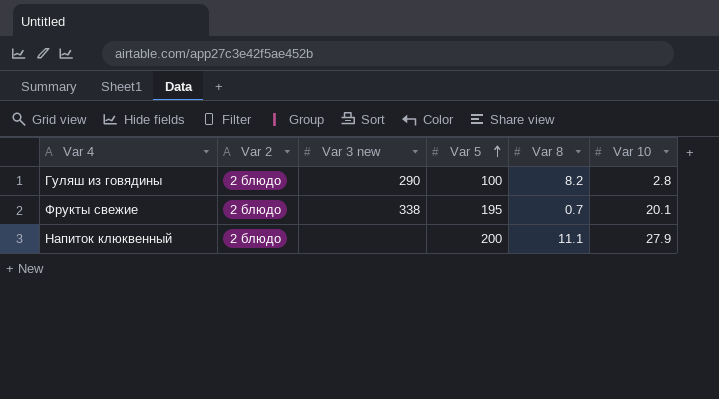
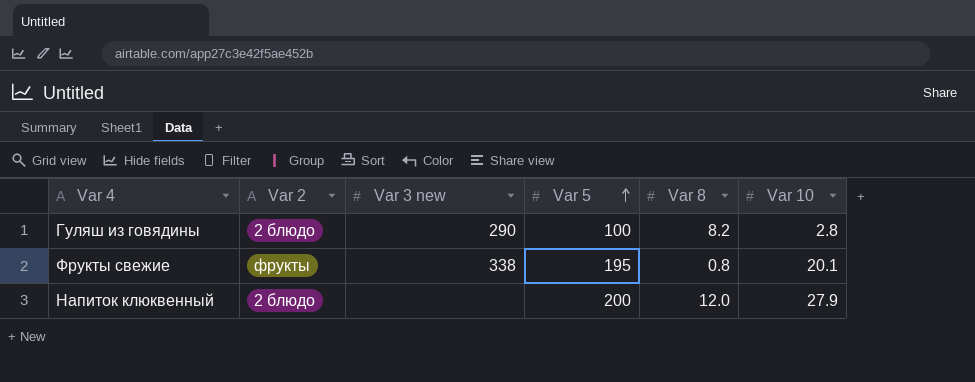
Фрукты свежие | Var 2: 2 блюдо -> фрукты
Фрукты свежие | Var 8: 0.7 -> 0.8
Напиток клюквенный | Var 8: 11.1 -> 12.0

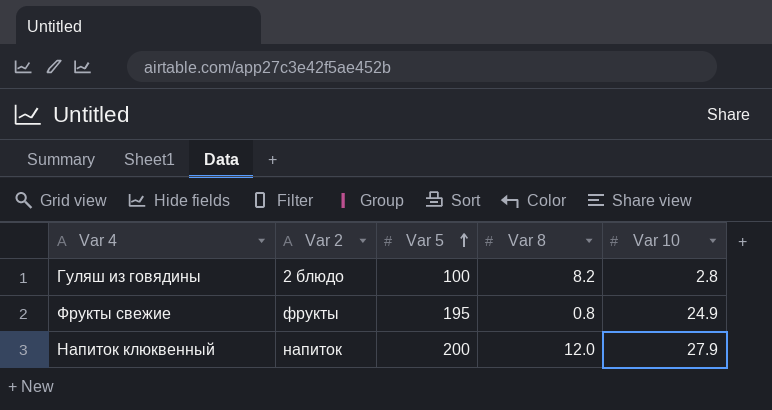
column Var 3 new | position: 3 -> none
Фрукты свежие | Var 10: 20.1 -> 24.9
Напиток клюквенный | Var 2: 2 блюдо -> напиток

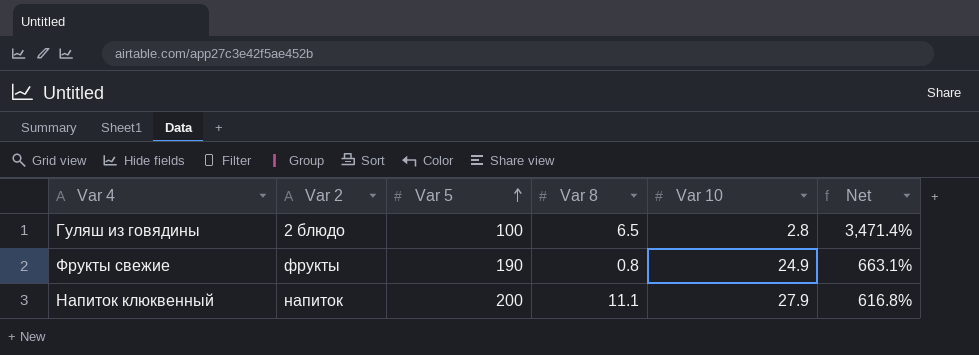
column Net | formula: none -> ([Var 5] - [Var 10]) / [Var 10]
Гуляш из говядины | Var 8: 8.2 -> 6.5
Фрукты свежие | Var 5: 195 -> 190
Напиток клюквенный | Var 8: 12.0 -> 11.1

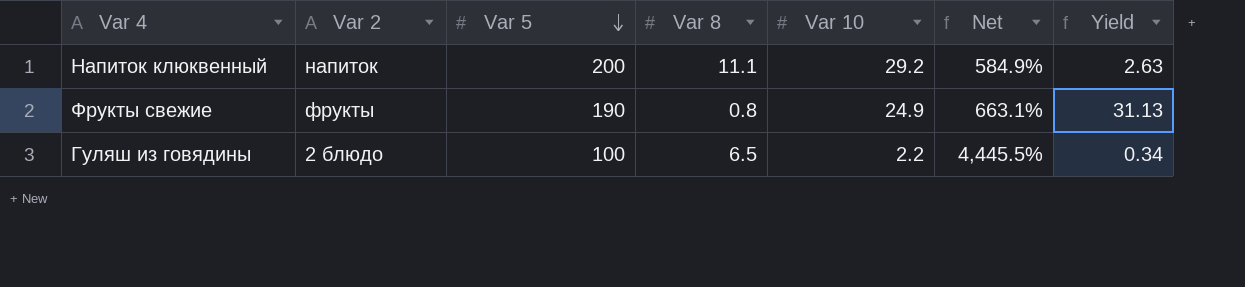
row order: Var 5 ascending -> Var 5 descending
column Yield | formula: none -> [Var 10] / [Var 8]
Напиток клюквенный | Var 10: 27.9 -> 29.2
Напиток клюквенный | Net: 616.8% -> 584.9%
Гуляш из говядины | Var 10: 2.8 -> 2.2
Гуляш из говядины | Net: 3,471.4% -> 4,445.5%

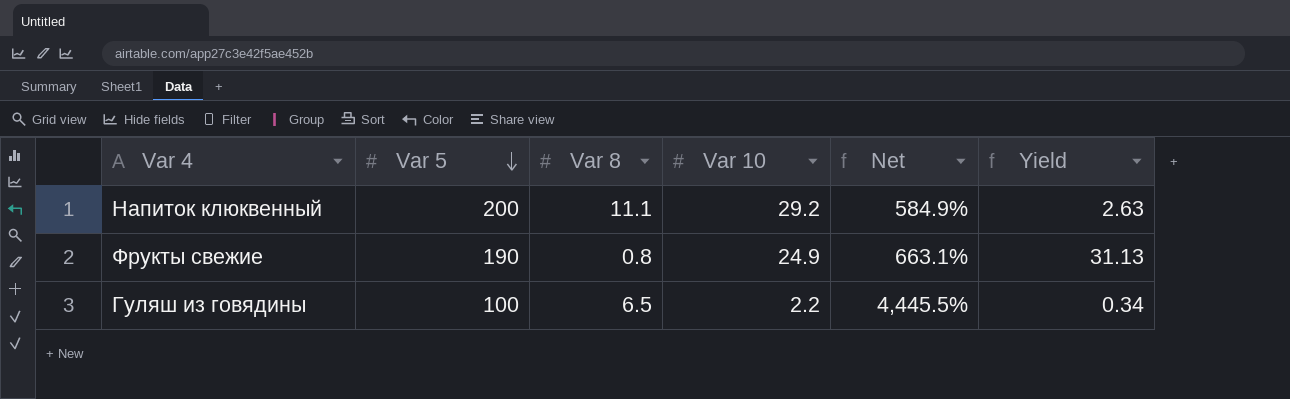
column Var 2 | position: 2 -> none

